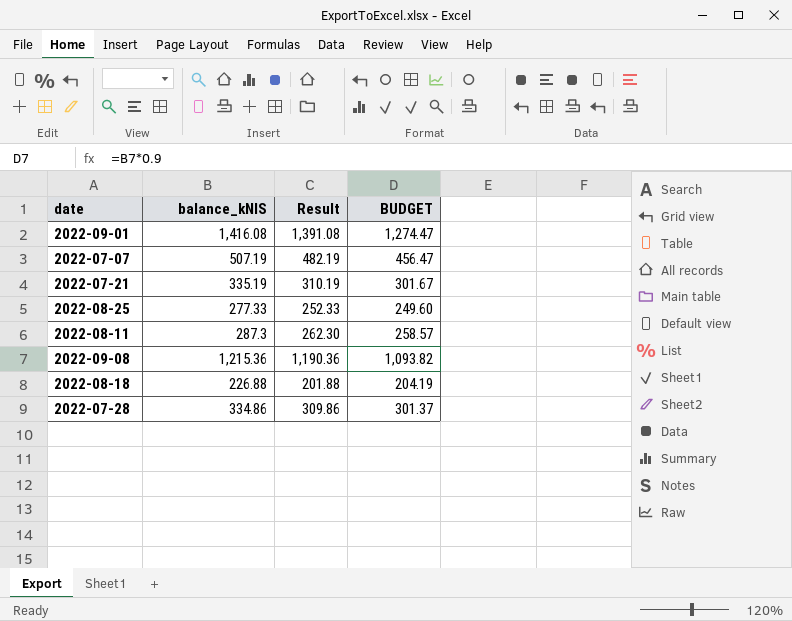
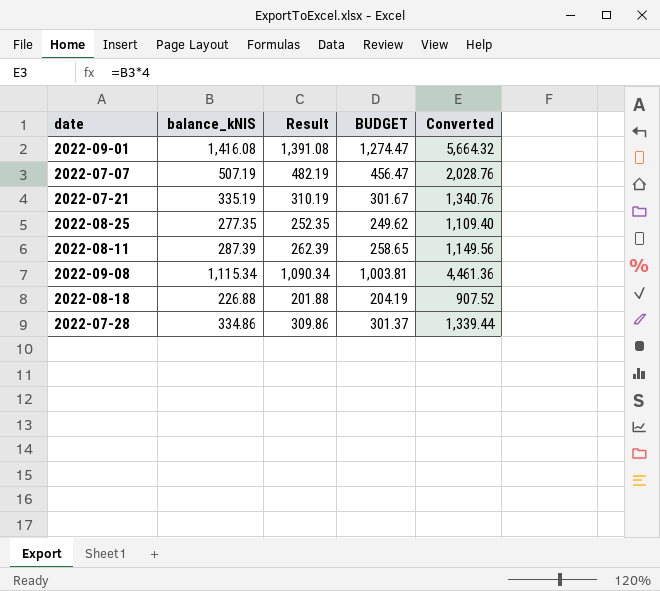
column Converted | formula: none -> [balance_kNIS] * 4
2022-08-25 | balance_kNIS: 277.33 -> 277.35
2022-08-25 | Result: 252.33 -> 252.35
2022-08-25 | BUDGET: 249.60 -> 249.62
2022-08-11 | balance_kNIS: 287.3 -> 287.39
2022-08-11 | Result: 262.30 -> 262.39
2022-08-11 | BUDGET: 258.57 -> 258.65
2022-09-08 | balance_kNIS: 1,215.36 -> 1,115.34
2022-09-08 | Result: 1,190.36 -> 1,090.34
2022-09-08 | BUDGET: 1,093.82 -> 1,003.81

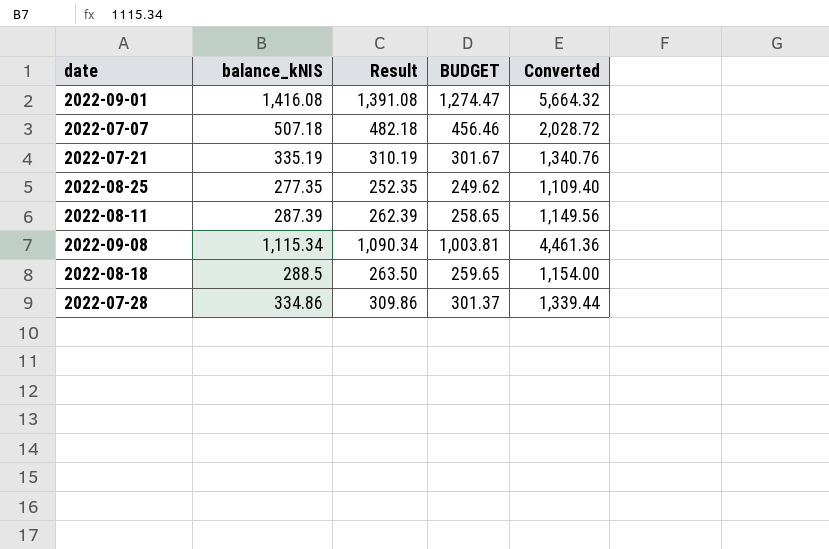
2022-07-07 | balance_kNIS: 507.19 -> 507.18
2022-07-07 | Result: 482.19 -> 482.18
2022-07-07 | BUDGET: 456.47 -> 456.46
2022-07-07 | Converted: 2,028.76 -> 2,028.72
2022-08-18 | balance_kNIS: 226.88 -> 288.5
2022-08-18 | Result: 201.88 -> 263.50
2022-08-18 | BUDGET: 204.19 -> 259.65
2022-08-18 | Converted: 907.52 -> 1,154.00

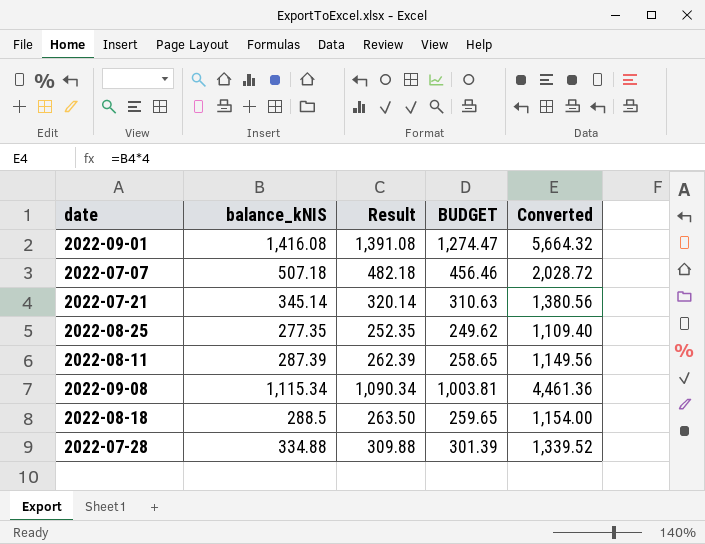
2022-07-21 | balance_kNIS: 335.19 -> 345.14
2022-07-21 | Result: 310.19 -> 320.14
2022-07-21 | BUDGET: 301.67 -> 310.63
2022-07-21 | Converted: 1,340.76 -> 1,380.56
2022-07-28 | balance_kNIS: 334.86 -> 334.88
2022-07-28 | Result: 309.86 -> 309.88
2022-07-28 | BUDGET: 301.37 -> 301.39
2022-07-28 | Converted: 1,339.44 -> 1,339.52

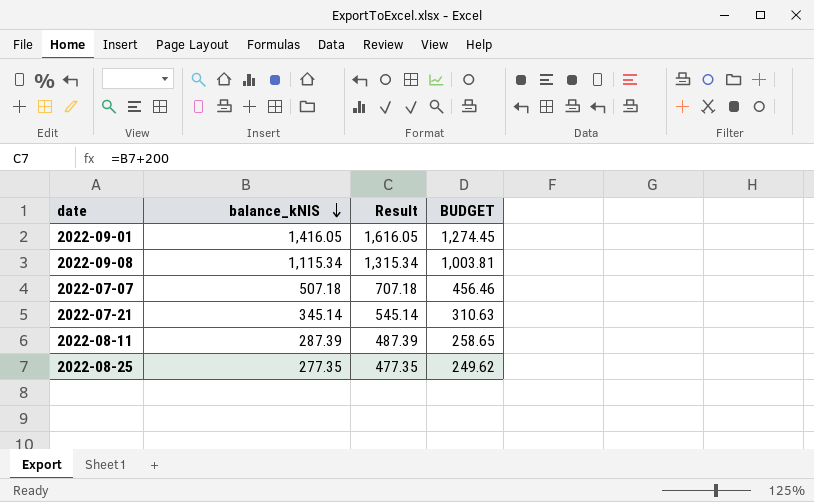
row order: none -> balance_kNIS descending
column Converted | formula: [balance_kNIS] * 4 -> none
column Result | formula: [balance_kNIS] - 25 -> [balance_kNIS] + 200
row 2022-08-18: 288.5 | 263.50 | 259.65 | 1,154.00 -> none
row 2022-07-28: 334.88 | 309.88 | 301.39 | 1,339.52 -> none
2022-09-01 | balance_kNIS: 1,416.08 -> 1,416.05
2022-09-01 | BUDGET: 1,274.47 -> 1,274.45

